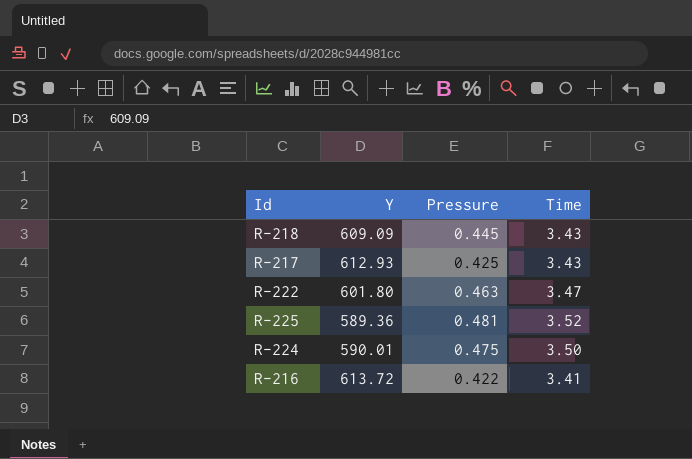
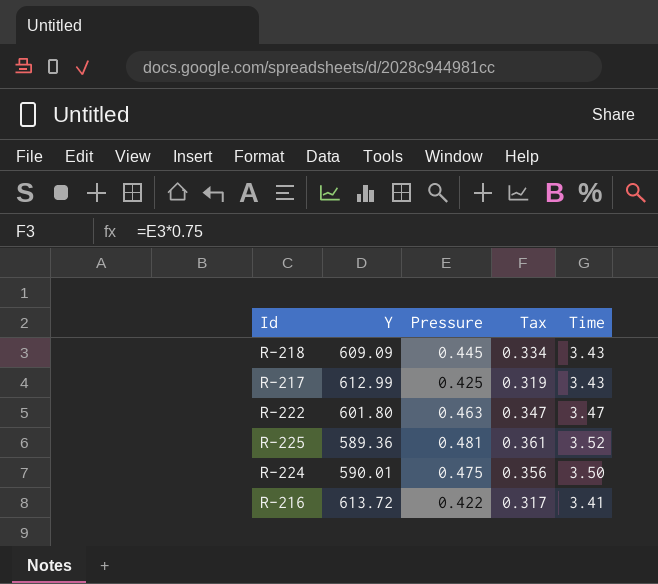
column Tax | formula: none -> [Pressure] * 0.75
R-217 | Y: 612.93 -> 612.99

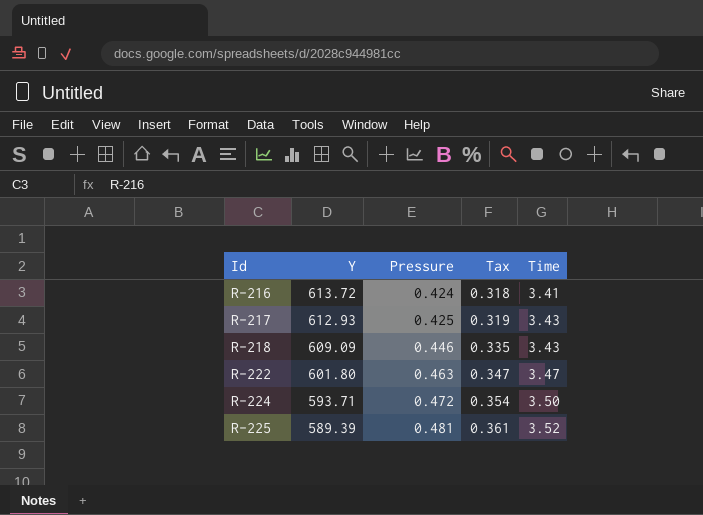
row order: none -> Id ascending
R-216 | Pressure: 0.422 -> 0.424
R-216 | Tax: 0.317 -> 0.318
R-217 | Y: 612.99 -> 612.93
R-218 | Pressure: 0.445 -> 0.446
R-218 | Tax: 0.334 -> 0.335
R-224 | Y: 590.01 -> 593.71
R-224 | Pressure: 0.475 -> 0.472
R-224 | Tax: 0.356 -> 0.354
R-225 | Y: 589.36 -> 589.39

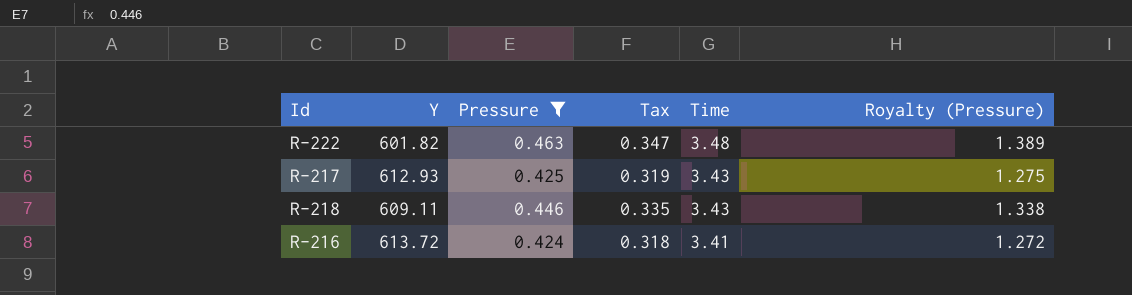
filter: none -> Pressure <= 0.463
row order: Id ascending -> Time descending
column Royalty (Pressure) | formula: none -> [Pressure] * 3
R-222 | Y: 601.80 -> 601.82
R-222 | Time: 3.47 -> 3.48
R-218 | Y: 609.09 -> 609.11

